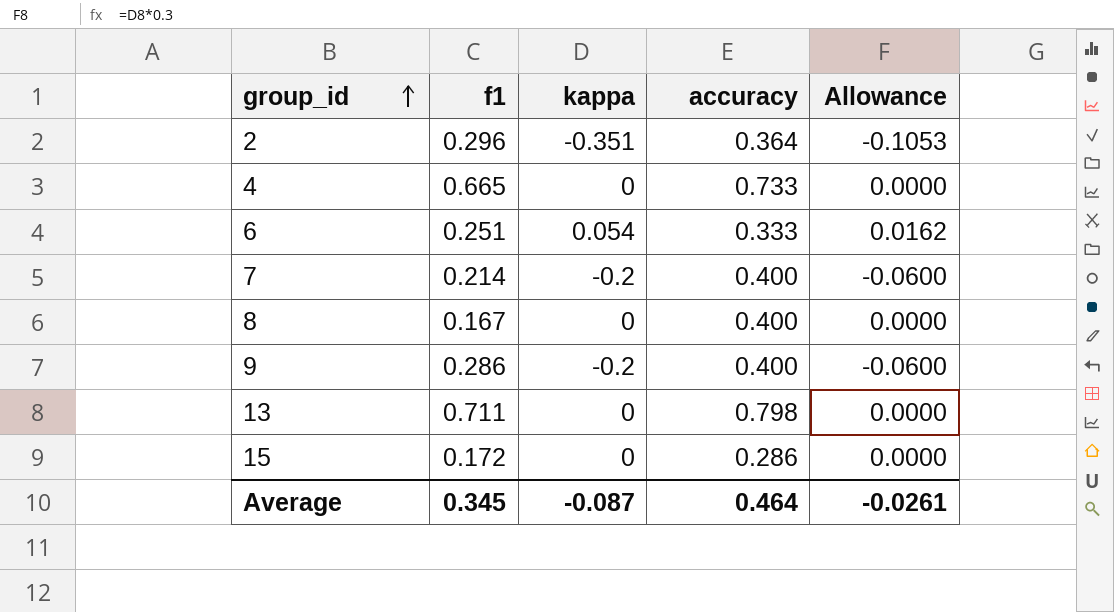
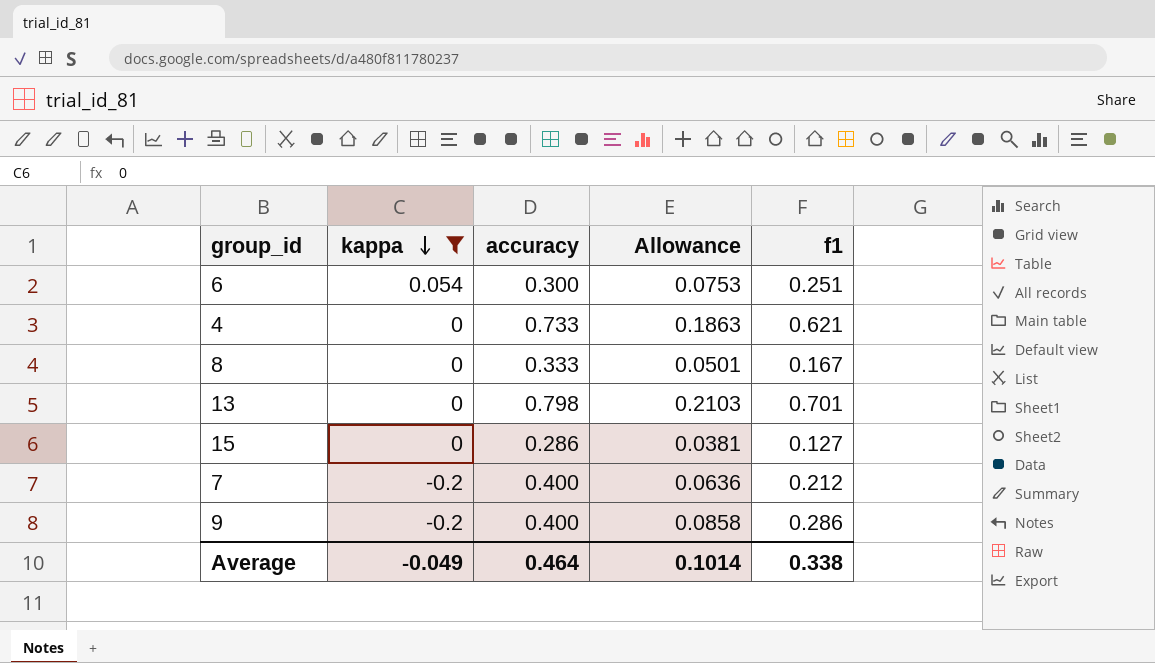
filter: none -> kappa != -0.351
row order: group_id ascending -> kappa descending
column Allowance | formula: [kappa] * 0.3 -> [f1] * 0.3
column f1 | position: 2 -> 5
6 | accuracy: 0.333 -> 0.300
4 | f1: 0.665 -> 0.621
8 | accuracy: 0.400 -> 0.333
13 | f1: 0.711 -> 0.701
15 | f1: 0.172 -> 0.127
7 | f1: 0.214 -> 0.212
Average | kappa: -0.087 -> -0.049
Average | Allowance: -0.0261 -> 0.1014
Average | f1: 0.345 -> 0.338

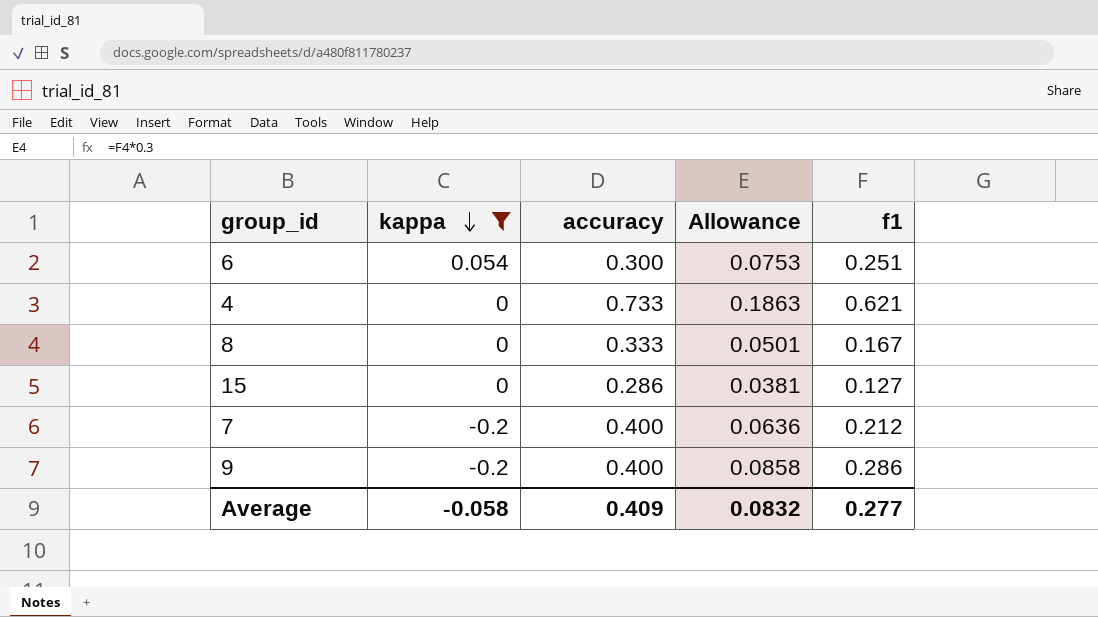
row 13: 0 | 0.798 | 0.2103 | 0.701 -> none
Average | kappa: -0.049 -> -0.058
Average | accuracy: 0.464 -> 0.409
Average | Allowance: 0.1014 -> 0.0832
Average | f1: 0.338 -> 0.277

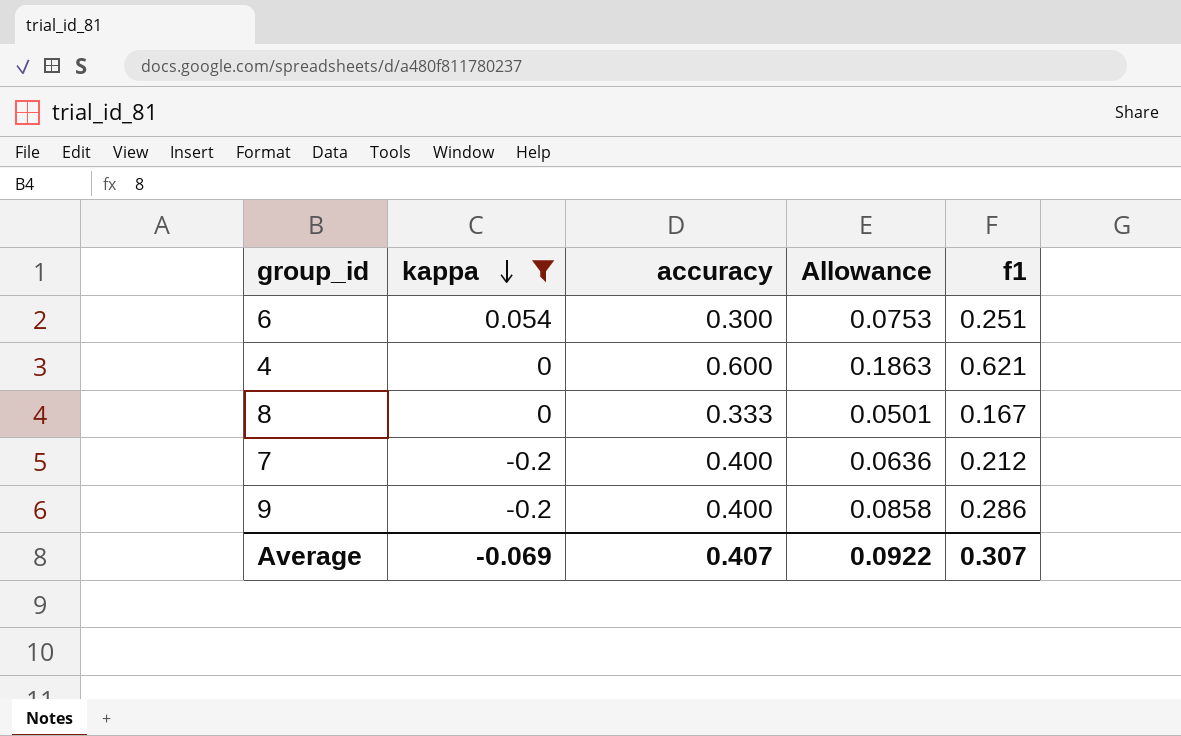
row 15: 0 | 0.286 | 0.0381 | 0.127 -> none
4 | accuracy: 0.733 -> 0.600
Average | kappa: -0.058 -> -0.069
Average | accuracy: 0.409 -> 0.407
Average | Allowance: 0.0832 -> 0.0922
Average | f1: 0.277 -> 0.307

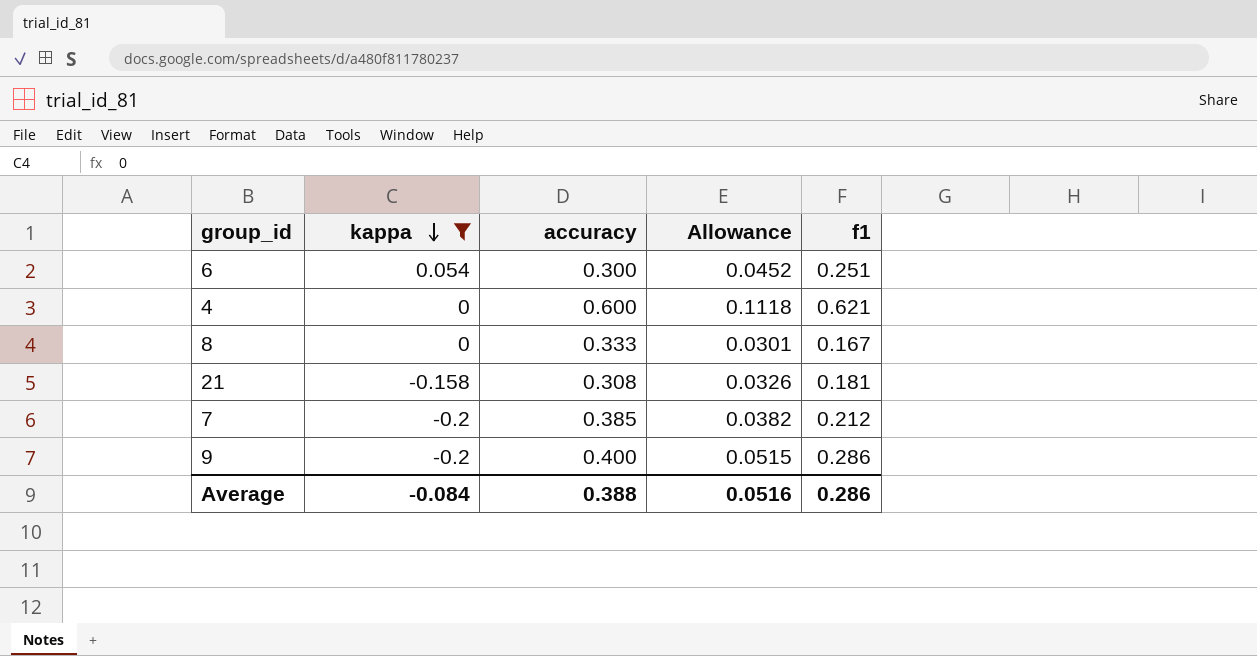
column Allowance | formula: [f1] * 0.3 -> [f1] * 0.18
row 21: none -> -0.158 | 0.308 | 0.0326 | 0.181
7 | accuracy: 0.400 -> 0.385
Average | kappa: -0.069 -> -0.084
Average | accuracy: 0.407 -> 0.388
Average | Allowance: 0.0922 -> 0.0516
Average | f1: 0.307 -> 0.286

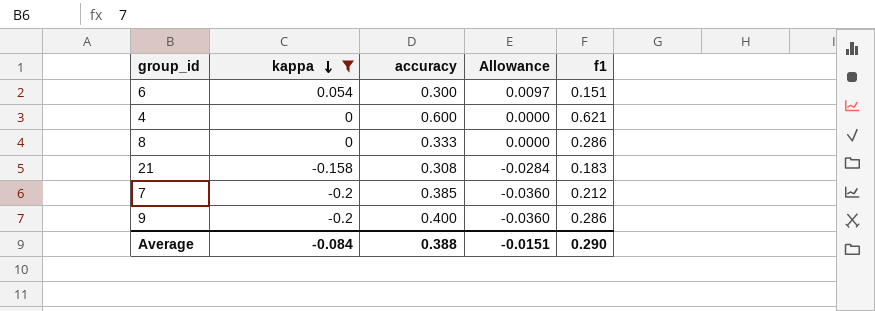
column Allowance | formula: [f1] * 0.18 -> [kappa] * 0.18
6 | f1: 0.251 -> 0.151
8 | f1: 0.167 -> 0.286
21 | f1: 0.181 -> 0.183
Average | Allowance: 0.0516 -> -0.0151
Average | f1: 0.286 -> 0.290

